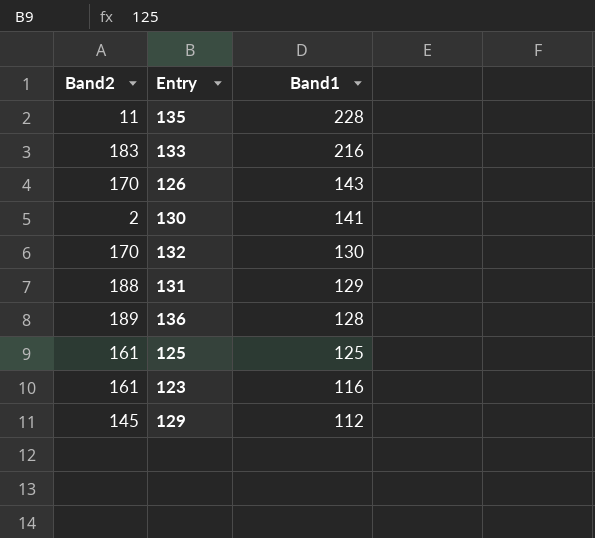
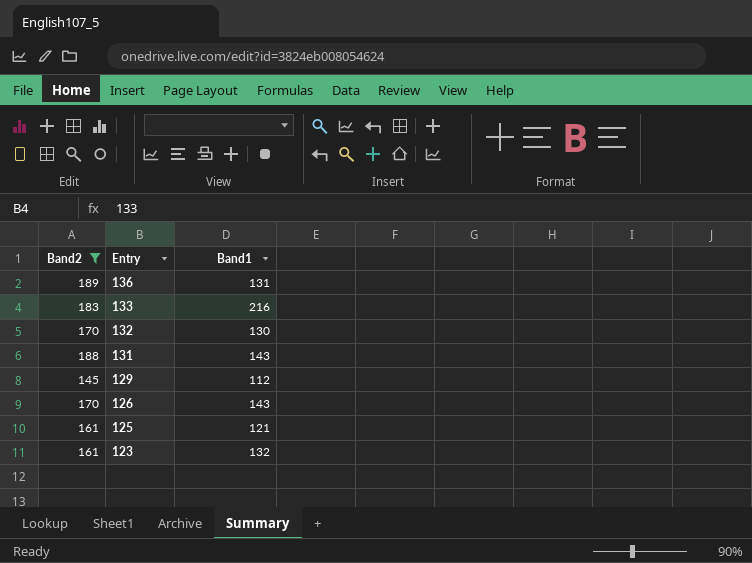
filter: none -> Band2 >= 145
row order: Band1 descending -> Entry descending
136 | Band1: 128 -> 131
131 | Band1: 129 -> 143
125 | Band1: 125 -> 121
123 | Band1: 116 -> 132

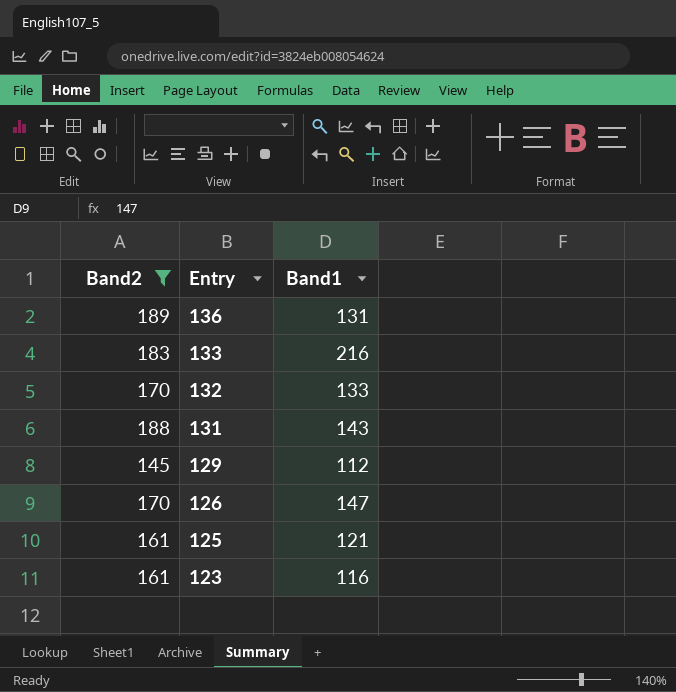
132 | Band1: 130 -> 133
126 | Band1: 143 -> 147
123 | Band1: 132 -> 116

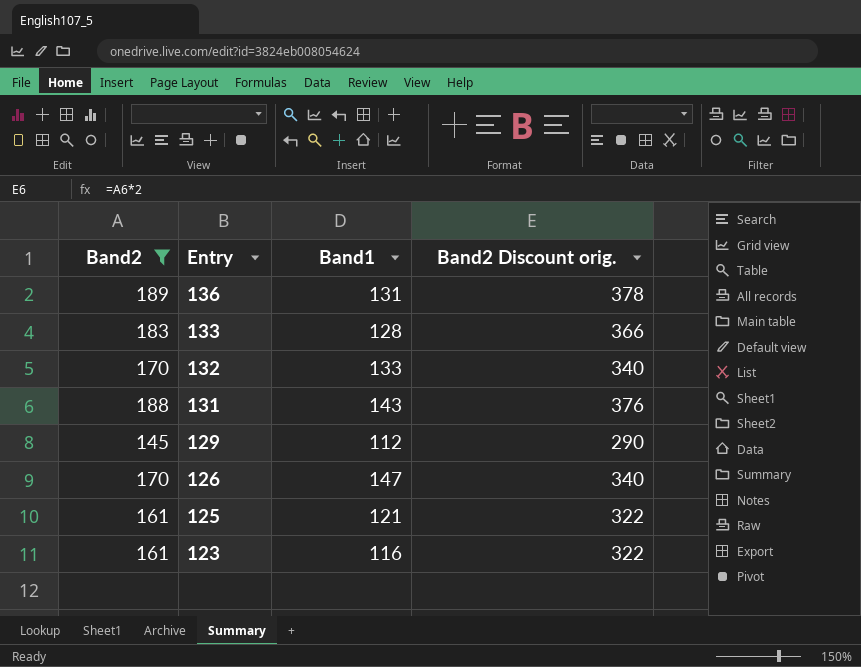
column Band2 Discount orig. | formula: none -> [Band2] * 2
133 | Band1: 216 -> 128

